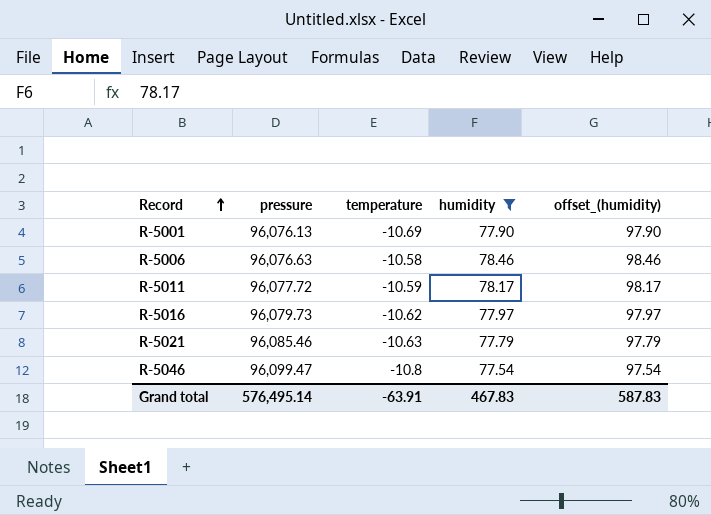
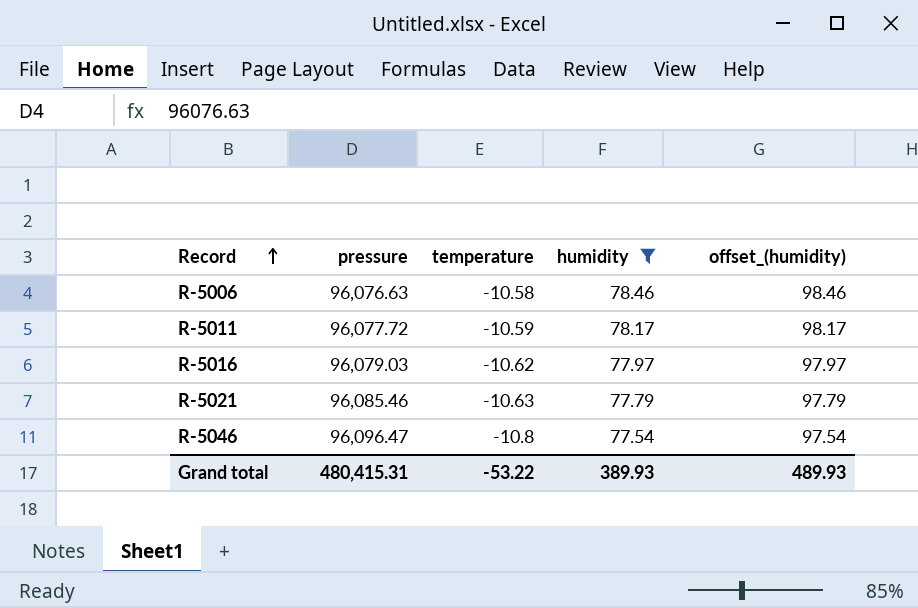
row R-5001: 96,076.13 | -10.69 | 77.90 | 97.90 -> none
R-5016 | pressure: 96,079.73 -> 96,079.03
R-5046 | pressure: 96,099.47 -> 96,096.47
Grand total | pressure: 576,495.14 -> 480,415.31
Grand total | temperature: -63.91 -> -53.22
Grand total | humidity: 467.83 -> 389.93
Grand total | offset_(humidity): 587.83 -> 489.93

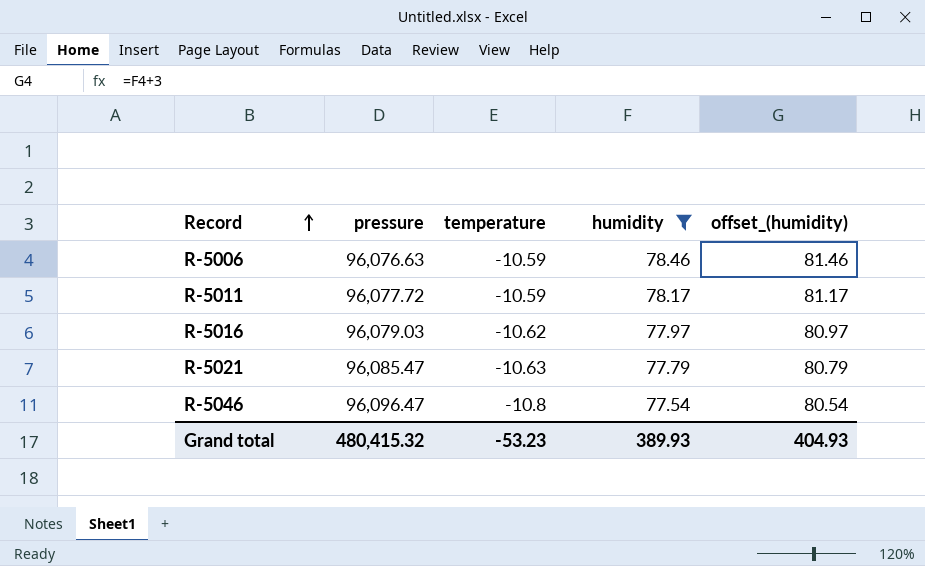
column offset_(humidity) | formula: [humidity] + 20 -> [humidity] + 3
R-5006 | temperature: -10.58 -> -10.59
R-5021 | pressure: 96,085.46 -> 96,085.47
Grand total | pressure: 480,415.31 -> 480,415.32
Grand total | temperature: -53.22 -> -53.23
Grand total | offset_(humidity): 489.93 -> 404.93

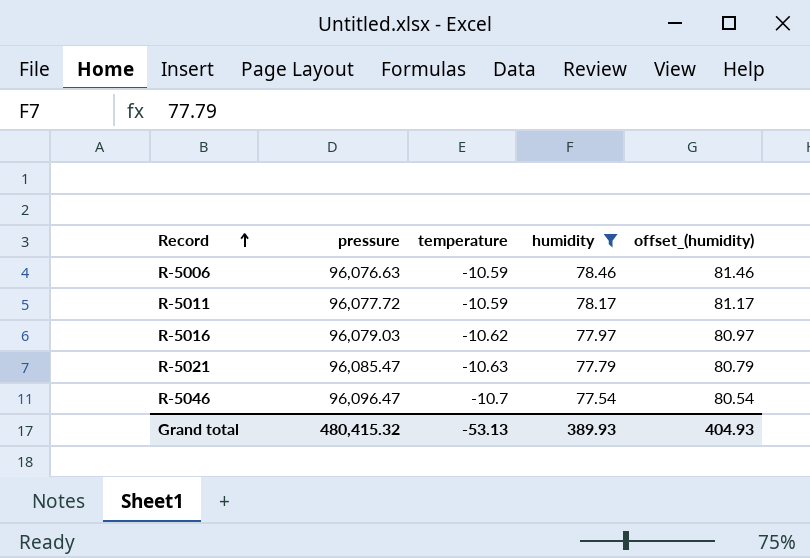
R-5046 | temperature: -10.8 -> -10.7
Grand total | temperature: -53.23 -> -53.13

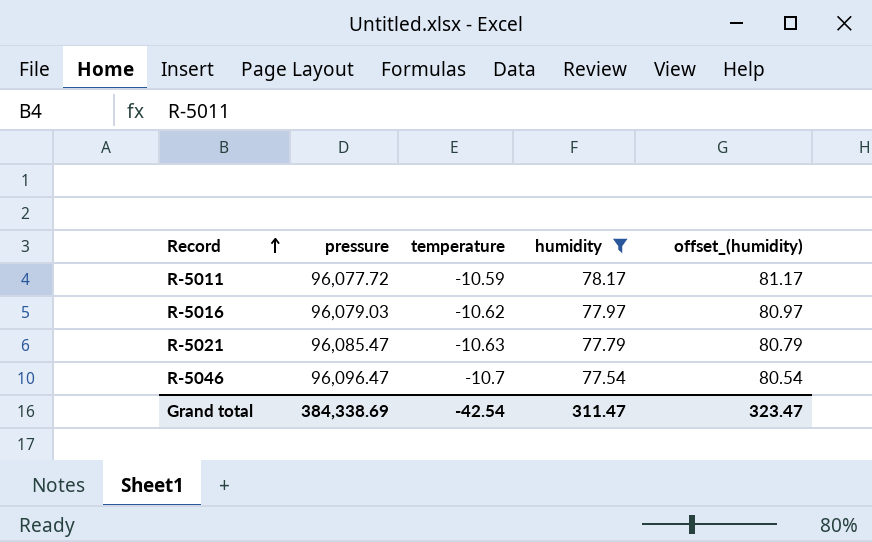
row R-5006: 96,076.63 | -10.59 | 78.46 | 81.46 -> none
Grand total | pressure: 480,415.32 -> 384,338.69
Grand total | temperature: -53.13 -> -42.54
Grand total | humidity: 389.93 -> 311.47
Grand total | offset_(humidity): 404.93 -> 323.47

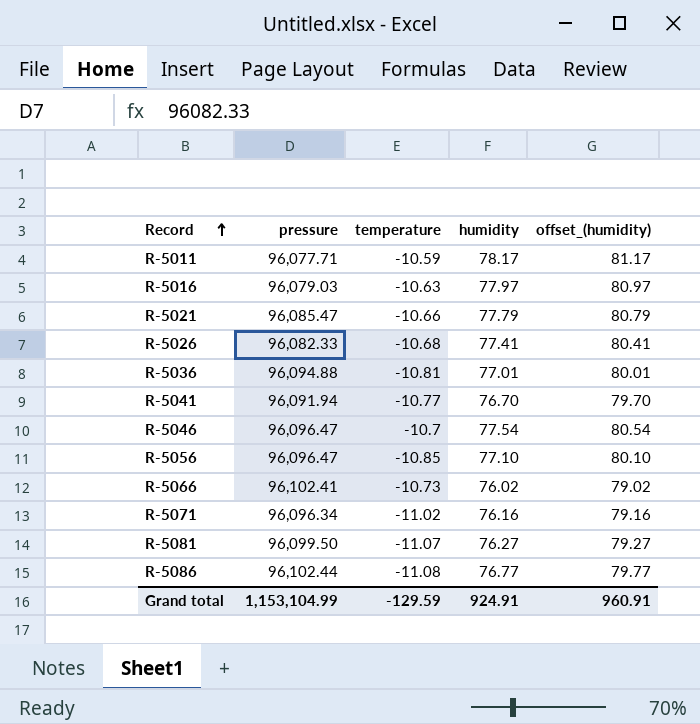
filter: humidity >= 77.54 -> none
R-5011 | pressure: 96,077.72 -> 96,077.71
R-5016 | temperature: -10.62 -> -10.63
R-5021 | temperature: -10.63 -> -10.66
Grand total | pressure: 384,338.69 -> 1,153,104.99
Grand total | temperature: -42.54 -> -129.59
Grand total | humidity: 311.47 -> 924.91
Grand total | offset_(humidity): 323.47 -> 960.91

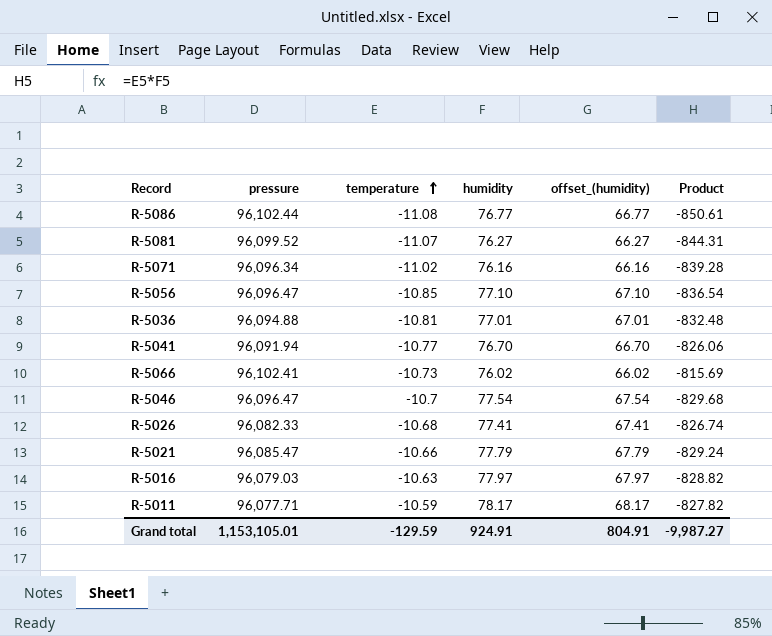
row order: Record ascending -> temperature ascending
column offset_(humidity) | formula: [humidity] + 3 -> [humidity] - 10
column Product | formula: none -> [temperature] * [humidity]
R-5081 | pressure: 96,099.50 -> 96,099.52
Grand total | pressure: 1,153,104.99 -> 1,153,105.01
Grand total | offset_(humidity): 960.91 -> 804.91

